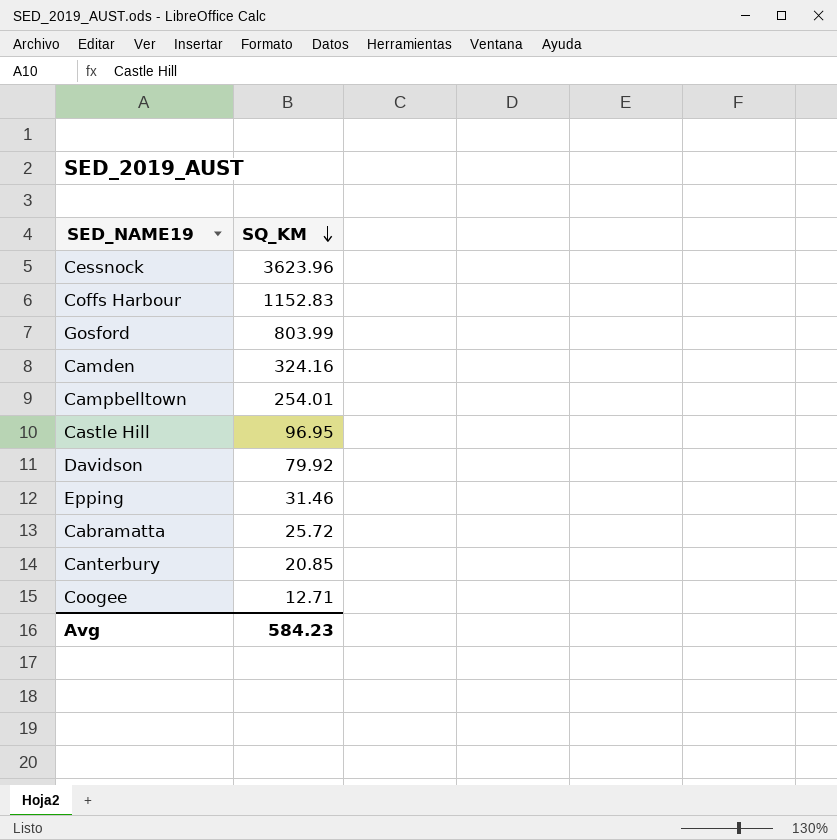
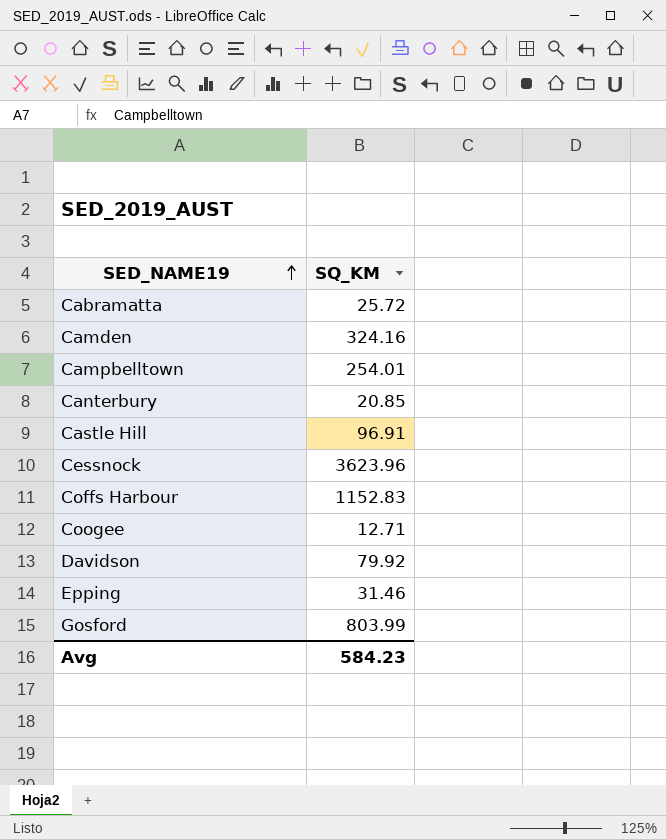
row order: SQ_KM descending -> SED_NAME19 ascending
Castle Hill | SQ_KM: 96.95 -> 96.91

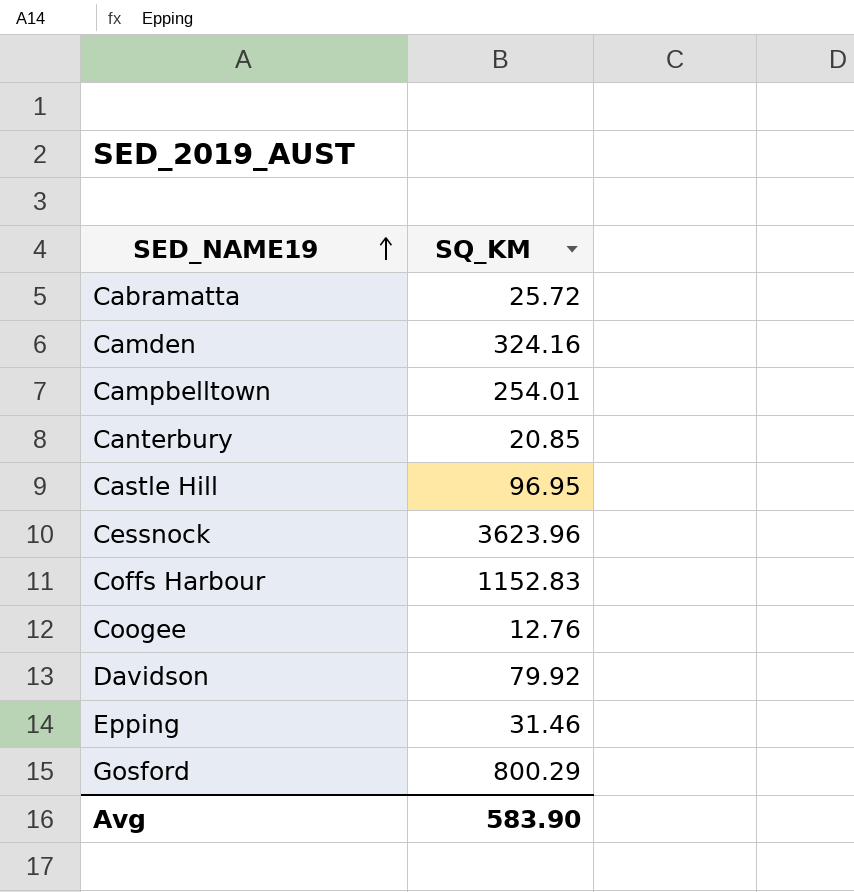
Castle Hill | SQ_KM: 96.91 -> 96.95
Coogee | SQ_KM: 12.71 -> 12.76
Gosford | SQ_KM: 803.99 -> 800.29
Avg | SQ_KM: 584.23 -> 583.90

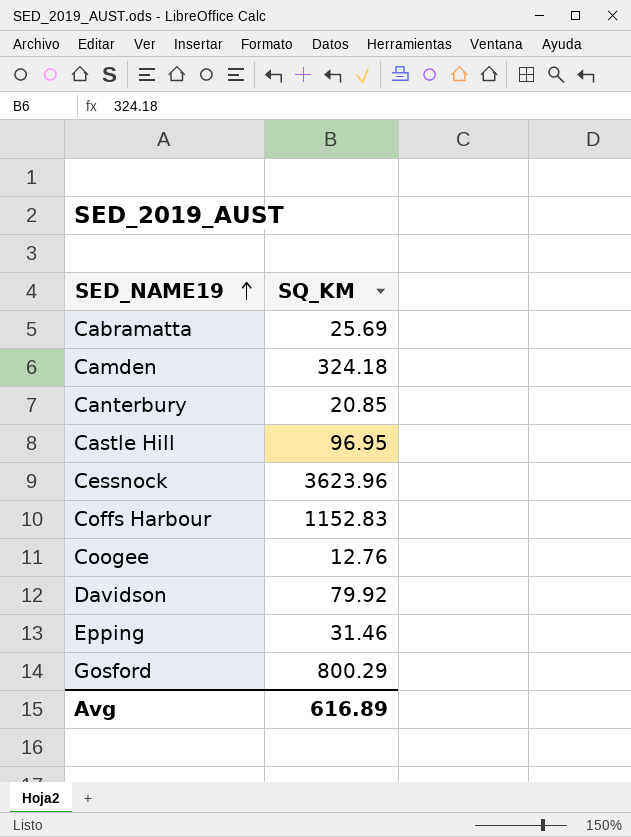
row Campbelltown: 254.01 -> none
Cabramatta | SQ_KM: 25.72 -> 25.69
Camden | SQ_KM: 324.16 -> 324.18
Avg | SQ_KM: 583.90 -> 616.89

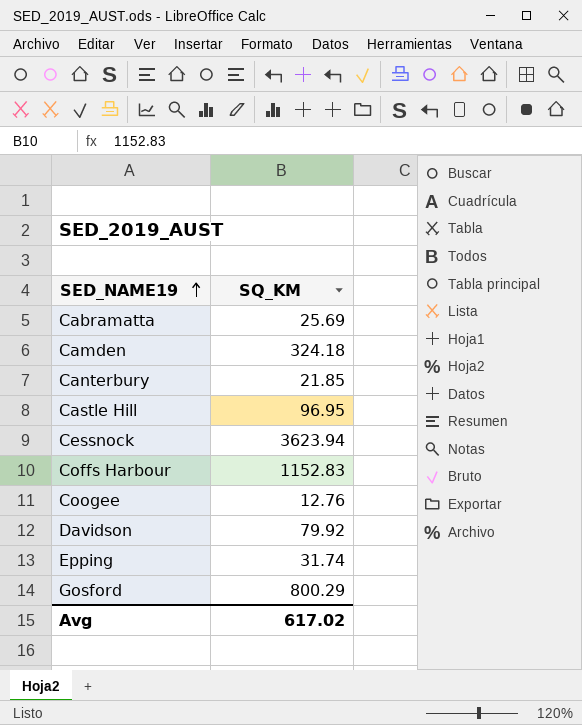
Canterbury | SQ_KM: 20.85 -> 21.85
Cessnock | SQ_KM: 3623.96 -> 3623.94
Epping | SQ_KM: 31.46 -> 31.74
Avg | SQ_KM: 616.89 -> 617.02

